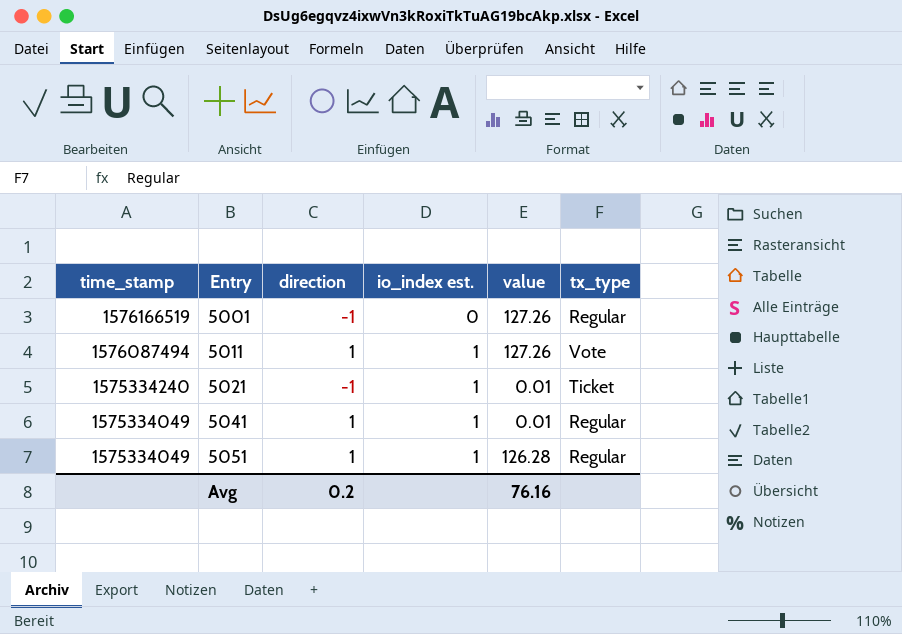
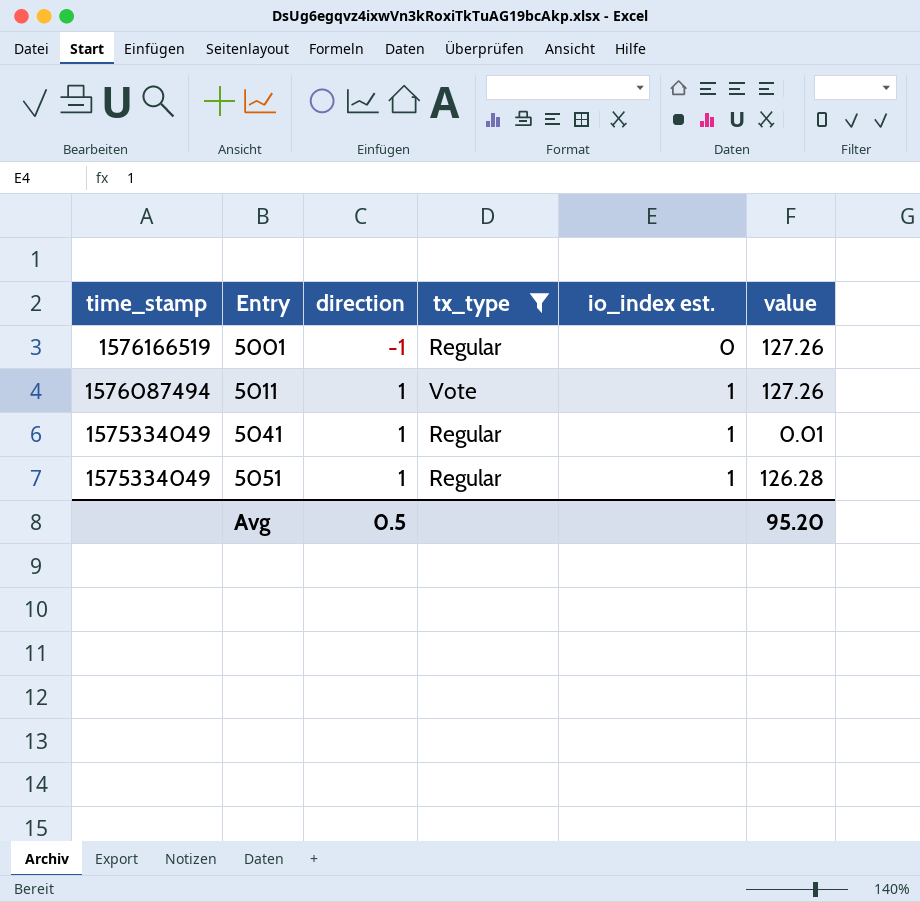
filter: none -> tx_type != Ticket
column tx_type | position: 6 -> 4
Avg | direction: 0.2 -> 0.5
Avg | value: 76.16 -> 95.20

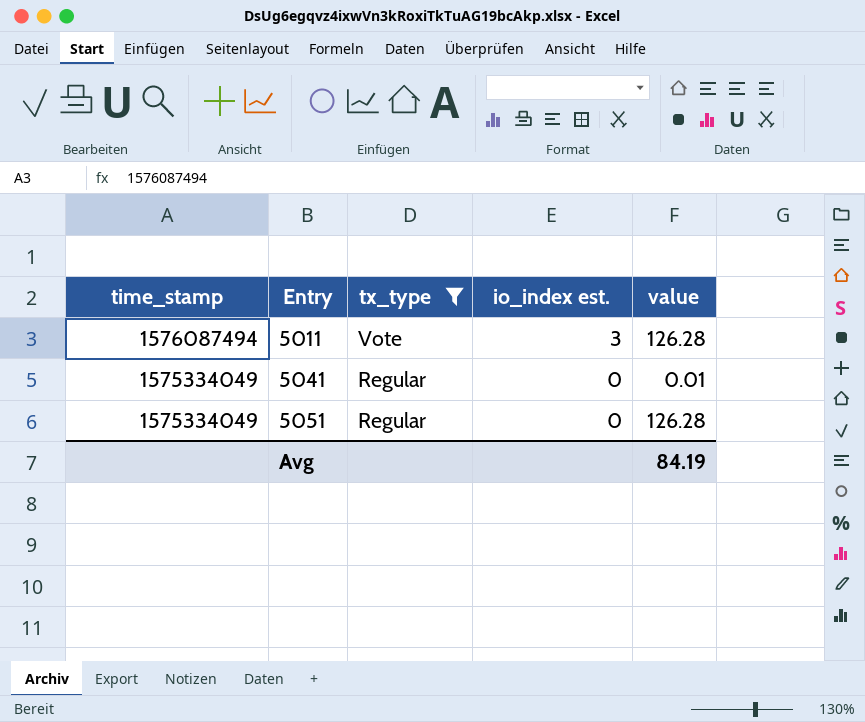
column direction | position: 3 -> none
row 5001: 1576166519 | -1 | Regular | 0 | 127.26 -> none
5011 | io_index est.: 1 -> 3
5011 | value: 127.26 -> 126.28
5041 | io_index est.: 1 -> 0
5051 | io_index est.: 1 -> 0
Avg | value: 95.20 -> 84.19

